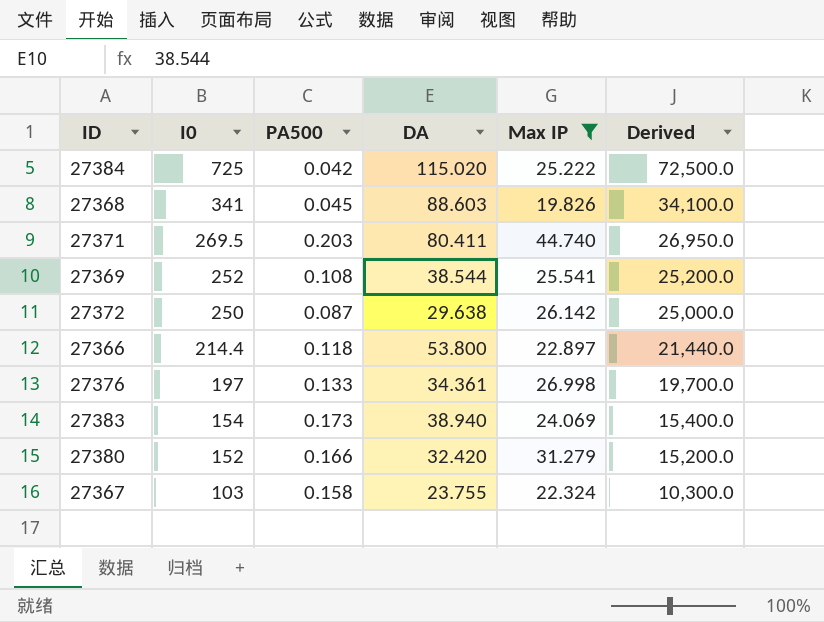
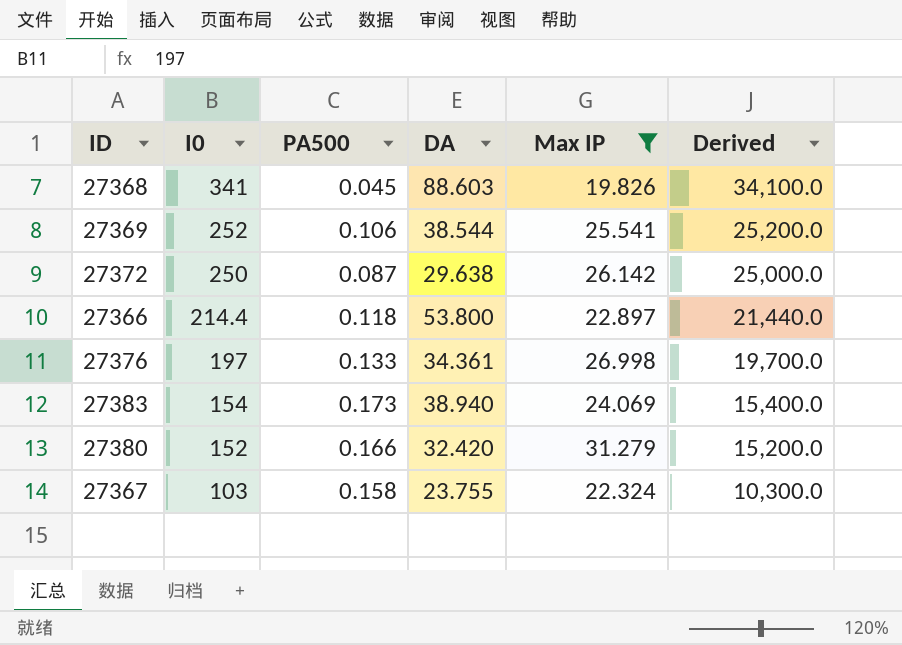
row 27384: 725 | 0.042 | 115.020 | 25.222 | 72,500.0 -> none
row 27371: 269.5 | 0.203 | 80.411 | 44.740 | 26,950.0 -> none
27369 | PA500: 0.108 -> 0.106

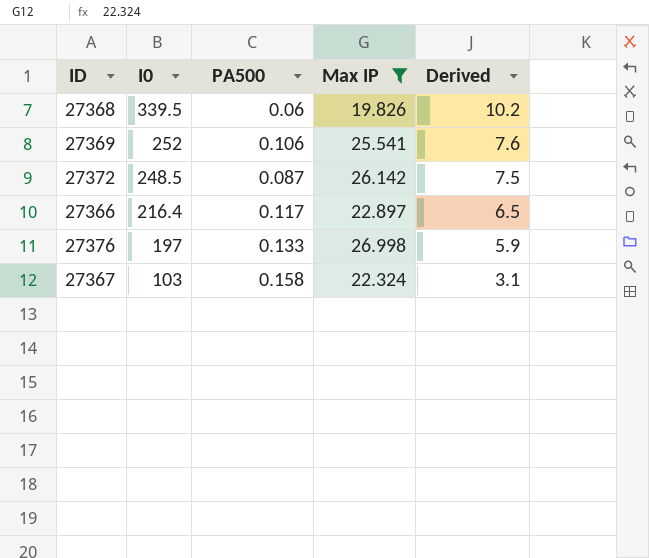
column DA | position: 4 -> none
column Derived | formula: [I0] * 100 -> [I0] * 0.03
row 27383: 154 | 0.173 | 38.940 | 24.069 | 15,400.0 -> none
row 27380: 152 | 0.166 | 32.420 | 31.279 | 15,200.0 -> none
27368 | I0: 341 -> 339.5
27368 | PA500: 0.045 -> 0.06
27372 | I0: 250 -> 248.5
27366 | I0: 214.4 -> 216.4
27366 | PA500: 0.118 -> 0.117

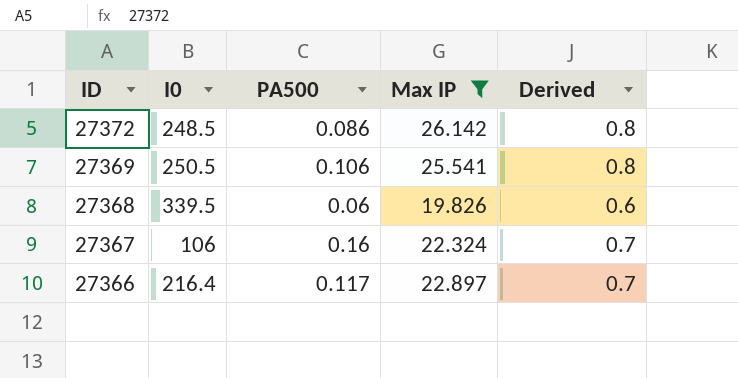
row order: I0 descending -> ID descending
column Derived | formula: [I0] * 0.03 -> [Max IP] * 0.03
row 27376: 197 | 0.133 | 26.998 | 5.9 -> none
27372 | PA500: 0.087 -> 0.086
27369 | I0: 252 -> 250.5
27367 | I0: 103 -> 106
27367 | PA500: 0.158 -> 0.16

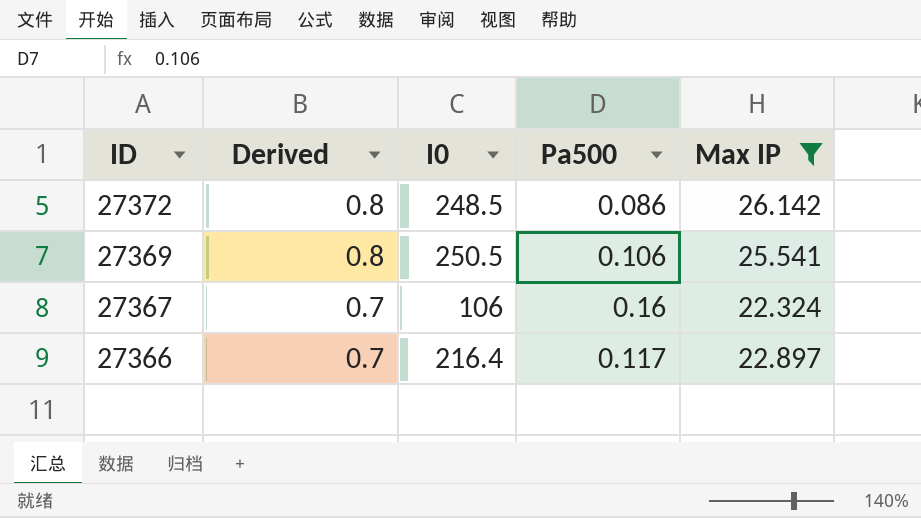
column Derived | position: 5 -> 2
column name: PA500 -> Pa500
row 27368: 339.5 | 0.06 | 19.826 | 0.6 -> none

